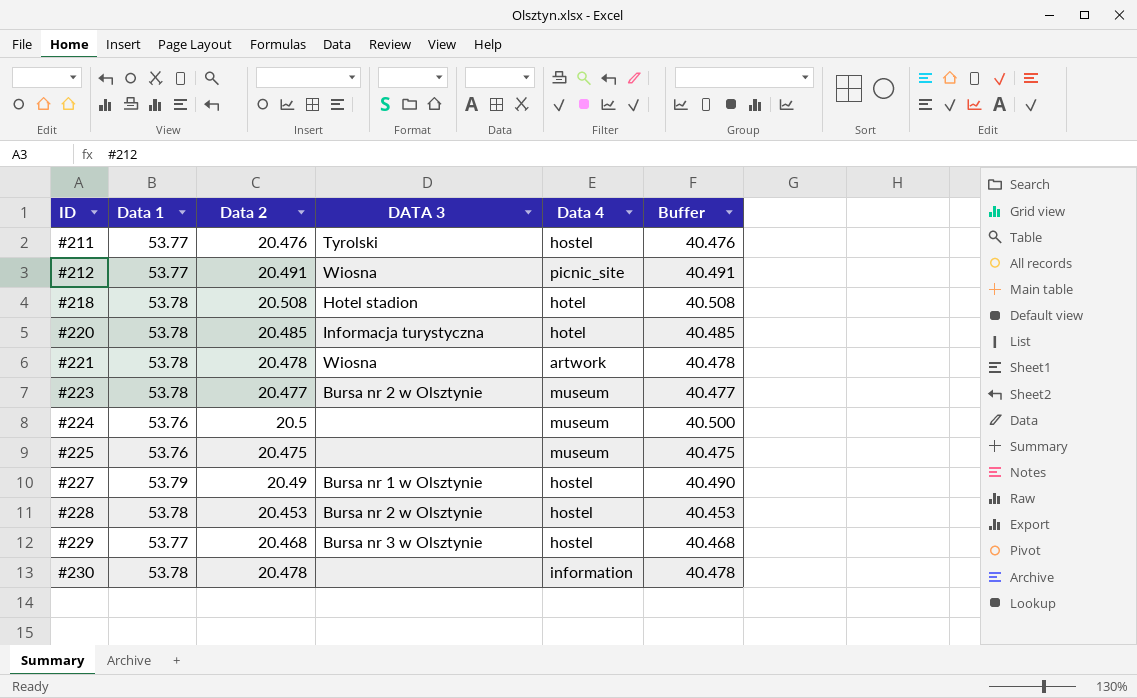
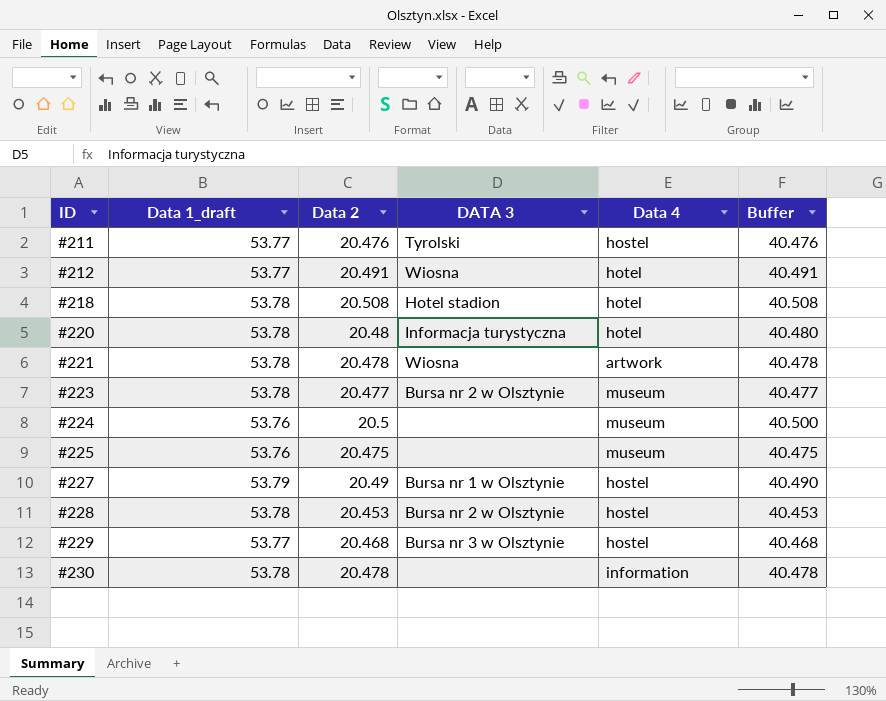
column name: Data 1 -> Data 1_draft
#212 | Data 4: picnic_site -> hotel
#220 | Data 2: 20.485 -> 20.48
#220 | Buffer: 40.485 -> 40.480

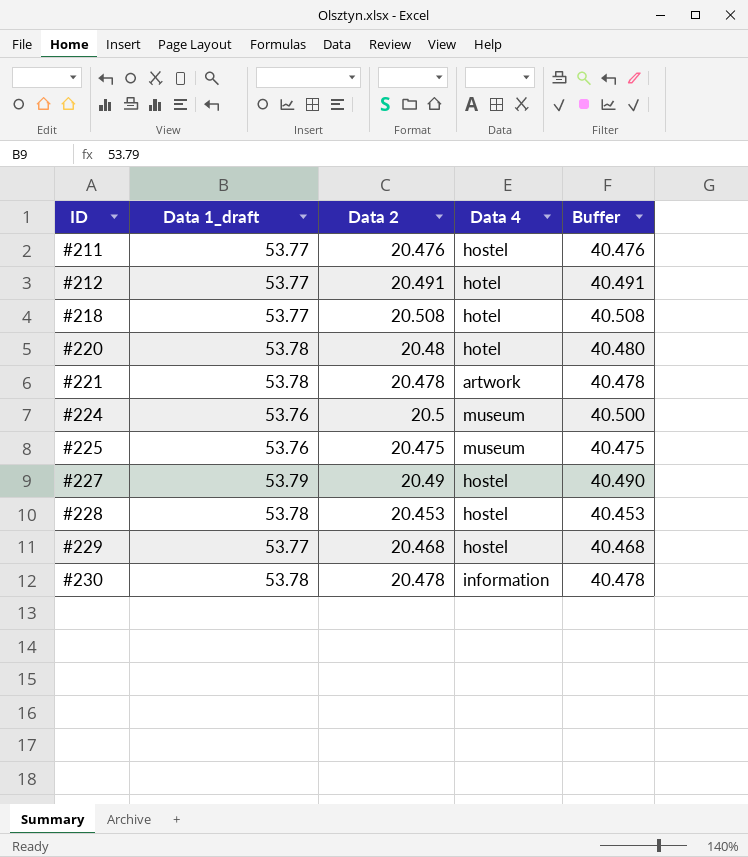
column DATA 3 | position: 4 -> none
row #223: 53.78 | 20.477 | Bursa nr 2 w Olsztynie | museum | 40.477 -> none
#218 | Data 1_draft: 53.78 -> 53.77

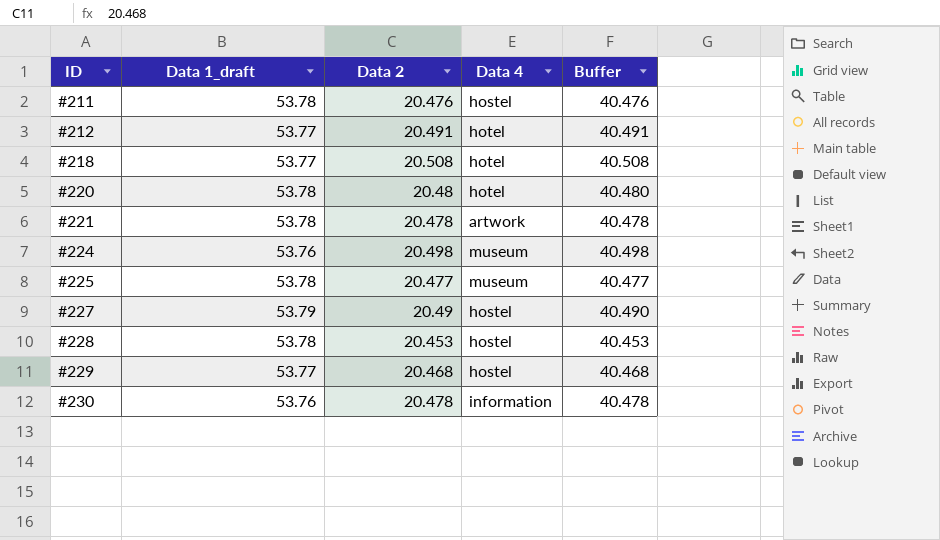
#211 | Data 1_draft: 53.77 -> 53.78
#224 | Data 2: 20.5 -> 20.498
#224 | Buffer: 40.500 -> 40.498
#225 | Data 1_draft: 53.76 -> 53.78
#225 | Data 2: 20.475 -> 20.477
#225 | Buffer: 40.475 -> 40.477
#230 | Data 1_draft: 53.78 -> 53.76

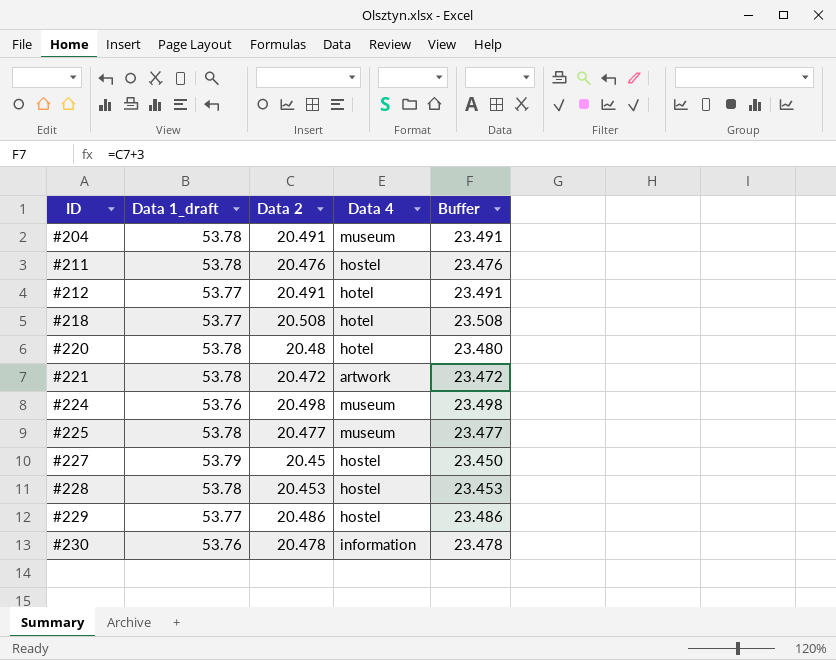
column Buffer | formula: [Data 2] + 20 -> [Data 2] + 3
row #204: none -> 53.78 | 20.491 | museum | 23.491
#221 | Data 2: 20.478 -> 20.472
#227 | Data 2: 20.49 -> 20.45
#229 | Data 2: 20.468 -> 20.486

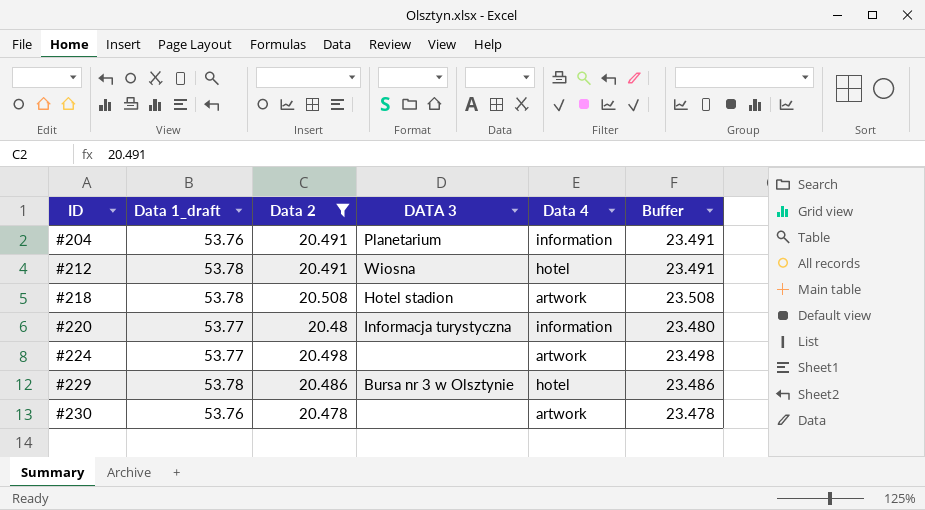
filter: none -> Data 2 >= 20.478
column DATA 3 | position: none -> 4
#204 | Data 1_draft: 53.78 -> 53.76
#204 | Data 4: museum -> information
#212 | Data 1_draft: 53.77 -> 53.78
#218 | Data 1_draft: 53.77 -> 53.78
#218 | Data 4: hotel -> artwork
#220 | Data 1_draft: 53.78 -> 53.77
#220 | Data 4: hotel -> information
#224 | Data 1_draft: 53.76 -> 53.77
#224 | Data 4: museum -> artwork
#229 | Data 1_draft: 53.77 -> 53.78
#229 | Data 4: hostel -> hotel
#230 | Data 4: information -> artwork

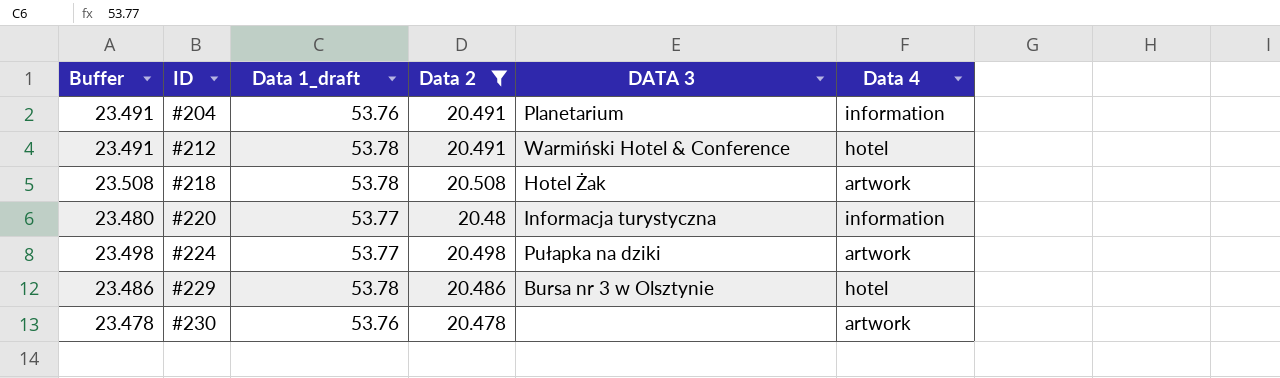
column Buffer | position: 6 -> 1
#212 | DATA 3: Wiosna -> Warmiński Hotel & Conference
#218 | DATA 3: Hotel stadion -> Hotel Żak
#224 | DATA 3: none -> Pułapka na dziki

